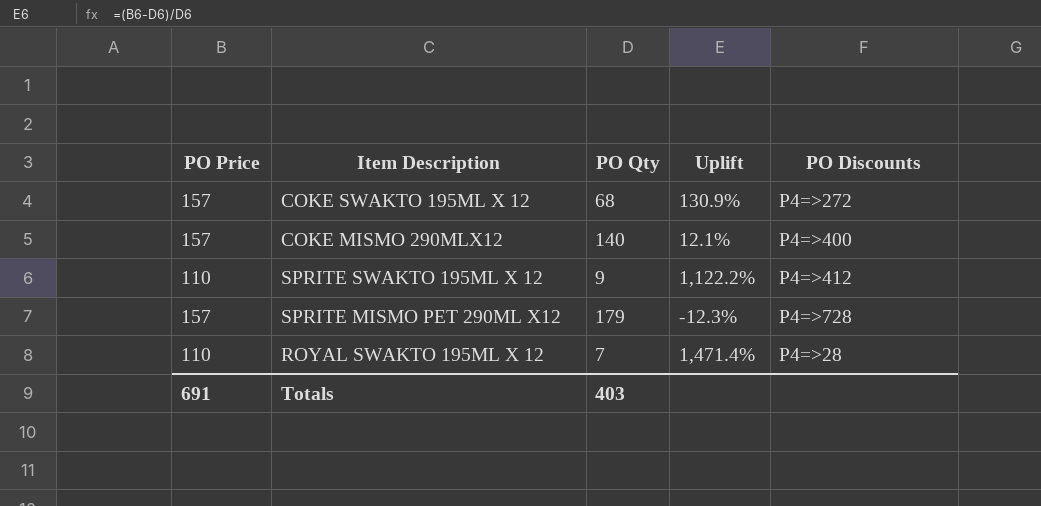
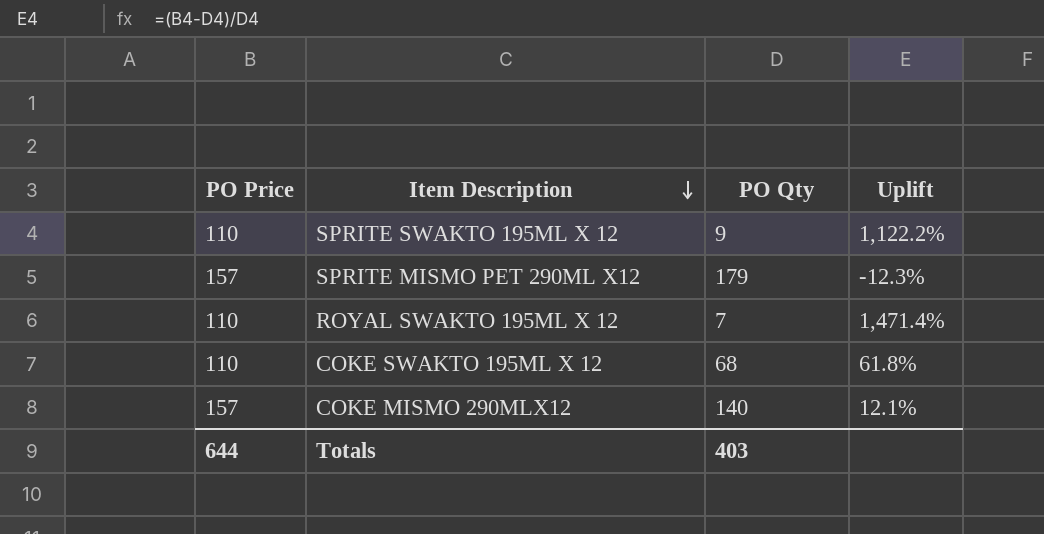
row order: none -> Item Description descending
column PO Discounts | position: 5 -> none
COKE SWAKTO 195ML X 12 | PO Price: 157 -> 110
COKE SWAKTO 195ML X 12 | Uplift: 130.9% -> 61.8%
Totals | PO Price: 691 -> 644

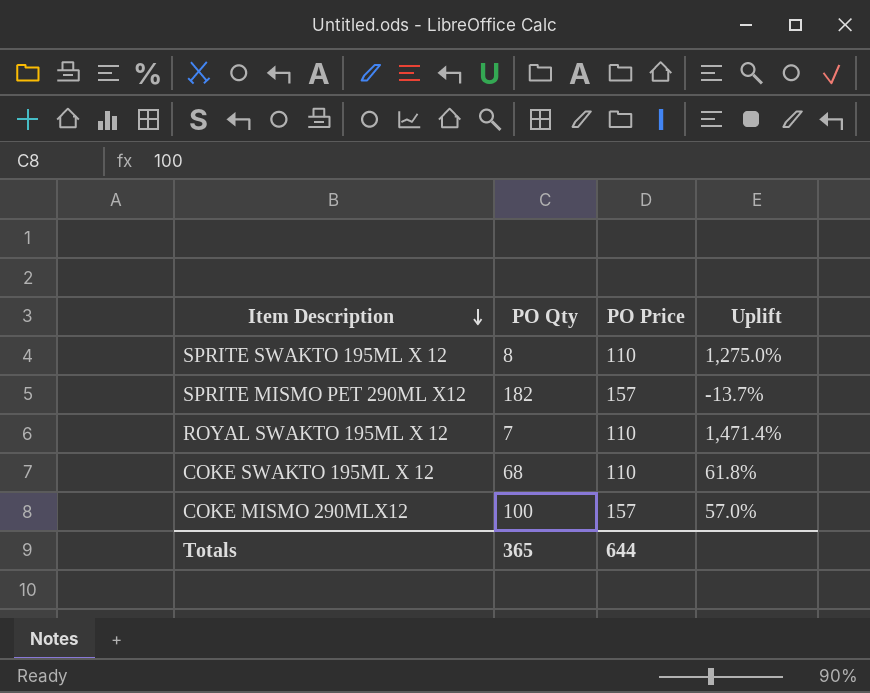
column PO Price | position: 1 -> 3
SPRITE SWAKTO 195ML X 12 | PO Qty: 9 -> 8
SPRITE SWAKTO 195ML X 12 | Uplift: 1,122.2% -> 1,275.0%
SPRITE MISMO PET 290ML X12 | PO Qty: 179 -> 182
SPRITE MISMO PET 290ML X12 | Uplift: -12.3% -> -13.7%
COKE MISMO 290MLX12 | PO Qty: 140 -> 100
COKE MISMO 290MLX12 | Uplift: 12.1% -> 57.0%
Totals | PO Qty: 403 -> 365

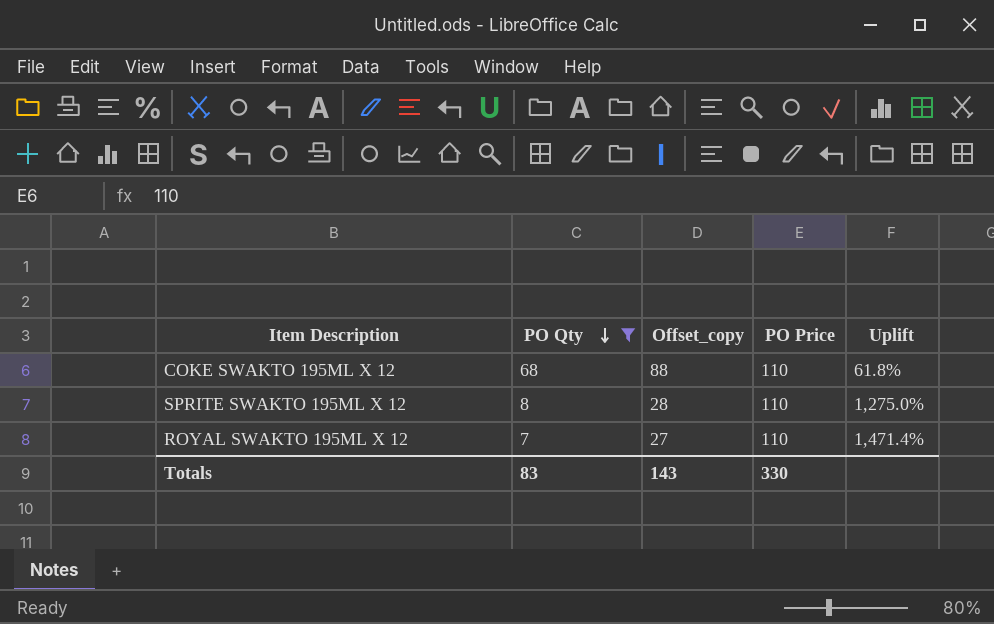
filter: none -> PO Qty <= 68
row order: Item Description descending -> PO Qty descending
column Offset_copy | formula: none -> [PO Qty] + 20
Totals | PO Qty: 365 -> 83
Totals | PO Price: 644 -> 330

